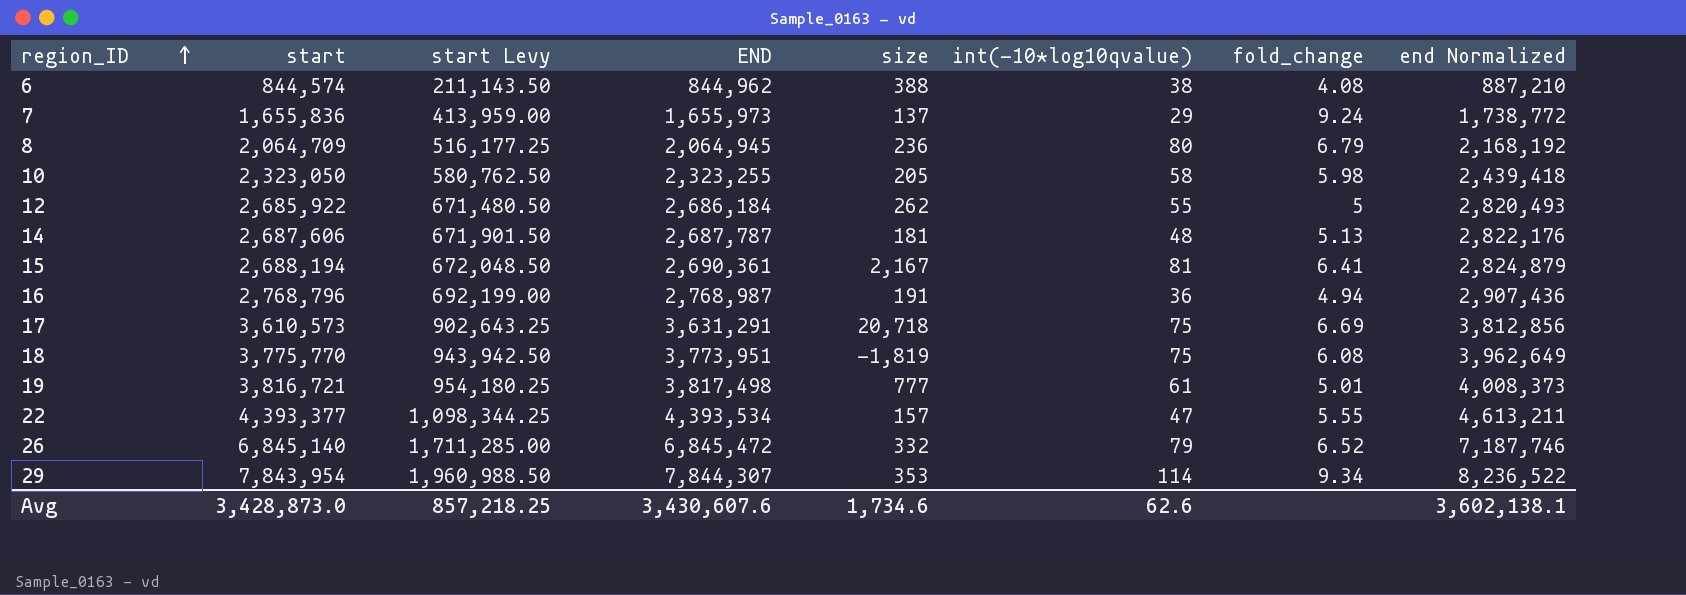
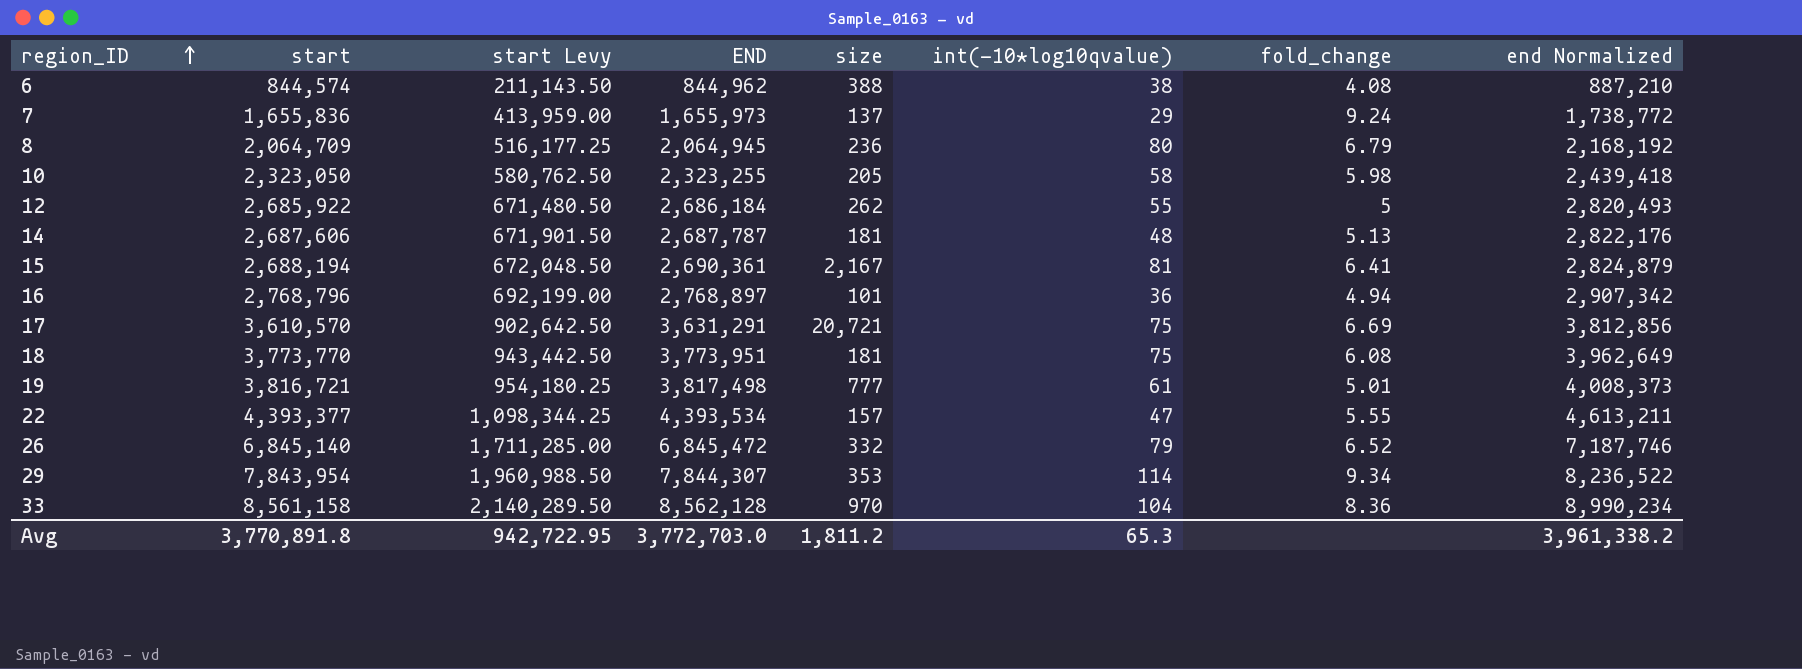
16 | END: 2,768,987 -> 2,768,897
16 | size: 191 -> 101
16 | end Normalized: 2,907,436 -> 2,907,342
17 | start: 3,610,573 -> 3,610,570
17 | start Levy: 902,643.25 -> 902,642.50
17 | size: 20,718 -> 20,721
18 | start: 3,775,770 -> 3,773,770
18 | start Levy: 943,942.50 -> 943,442.50
18 | size: -1,819 -> 181
row 33: none -> 8,561,158 | 2,140,289.50 | 8,562,128 | 970 | 104 | 8.36 | 8,990,234
Avg | start: 3,428,873.0 -> 3,770,891.8
Avg | start Levy: 857,218.25 -> 942,722.95
Avg | END: 3,430,607.6 -> 3,772,703.0
Avg | size: 1,734.6 -> 1,811.2
Avg | int(-10*log10qvalue): 62.6 -> 65.3
Avg | end Normalized: 3,602,138.1 -> 3,961,338.2

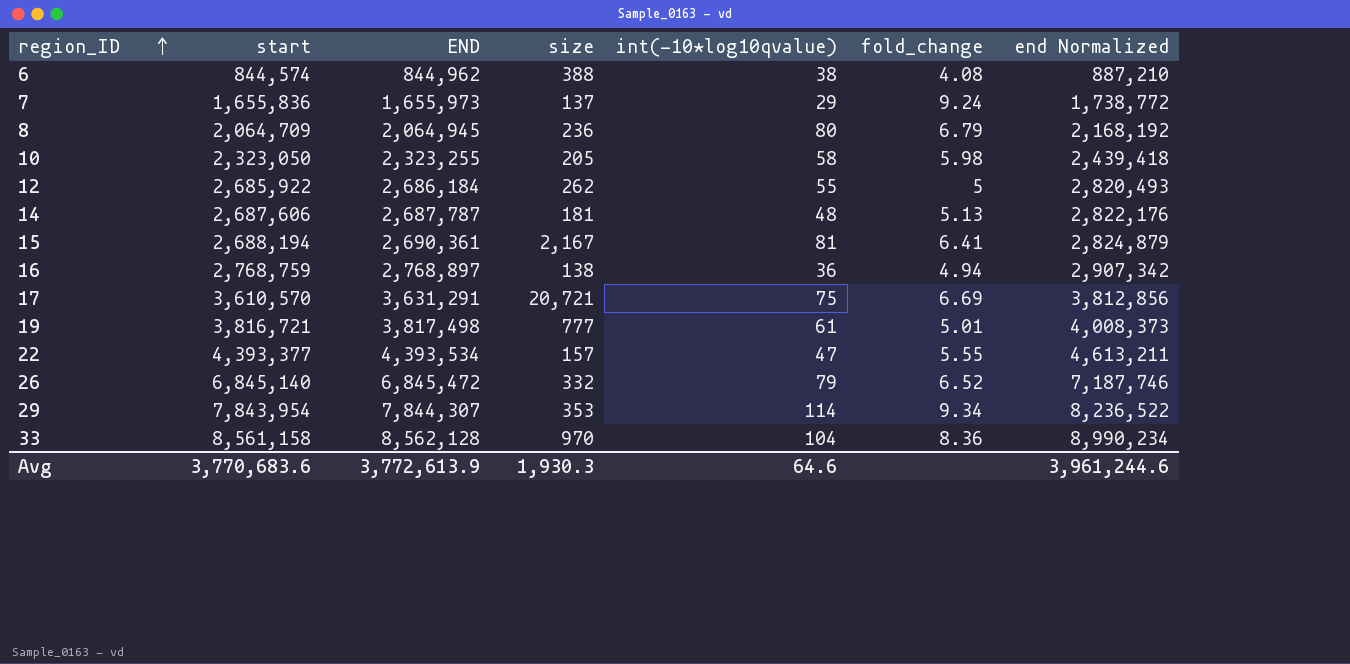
column start Levy | formula: [start] * 0.25 -> none
row 18: 3,773,770 | 943,442.50 | 3,773,951 | 181 | 75 | 6.08 | 3,962,649 -> none
16 | start: 2,768,796 -> 2,768,759
16 | size: 101 -> 138
Avg | start: 3,770,891.8 -> 3,770,683.6
Avg | END: 3,772,703.0 -> 3,772,613.9
Avg | size: 1,811.2 -> 1,930.3
Avg | int(-10*log10qvalue): 65.3 -> 64.6
Avg | end Normalized: 3,961,338.2 -> 3,961,244.6

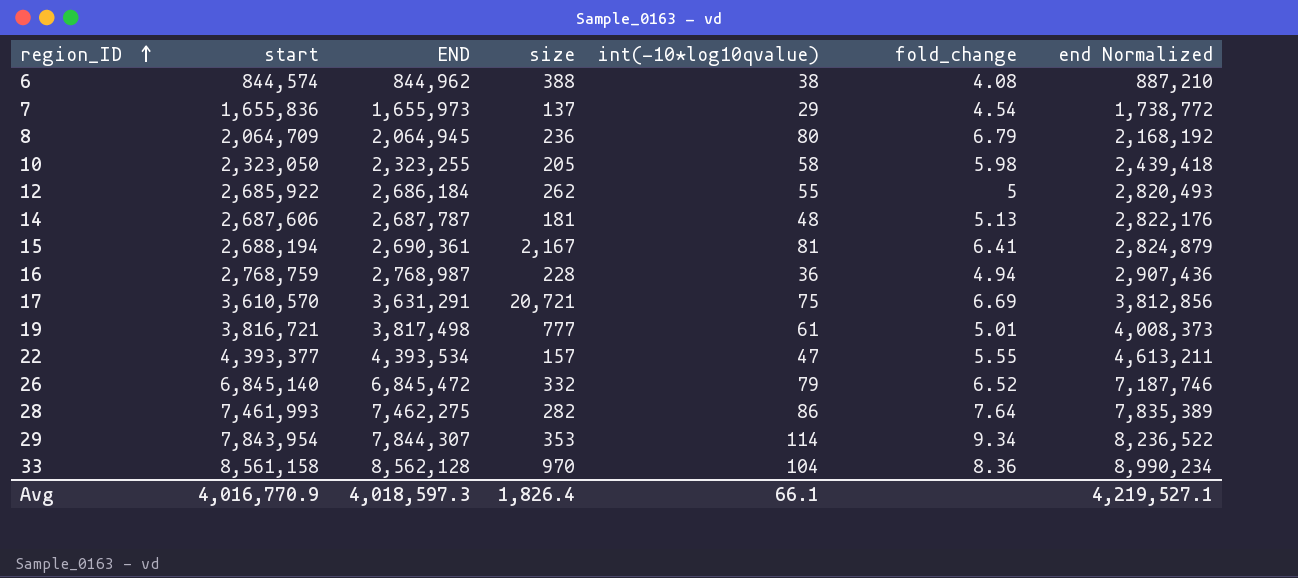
7 | fold_change: 9.24 -> 4.54
16 | END: 2,768,897 -> 2,768,987
16 | size: 138 -> 228
16 | end Normalized: 2,907,342 -> 2,907,436
row 28: none -> 7,461,993 | 7,462,275 | 282 | 86 | 7.64 | 7,835,389
Avg | start: 3,770,683.6 -> 4,016,770.9
Avg | END: 3,772,613.9 -> 4,018,597.3
Avg | size: 1,930.3 -> 1,826.4
Avg | int(-10*log10qvalue): 64.6 -> 66.1
Avg | end Normalized: 3,961,244.6 -> 4,219,527.1

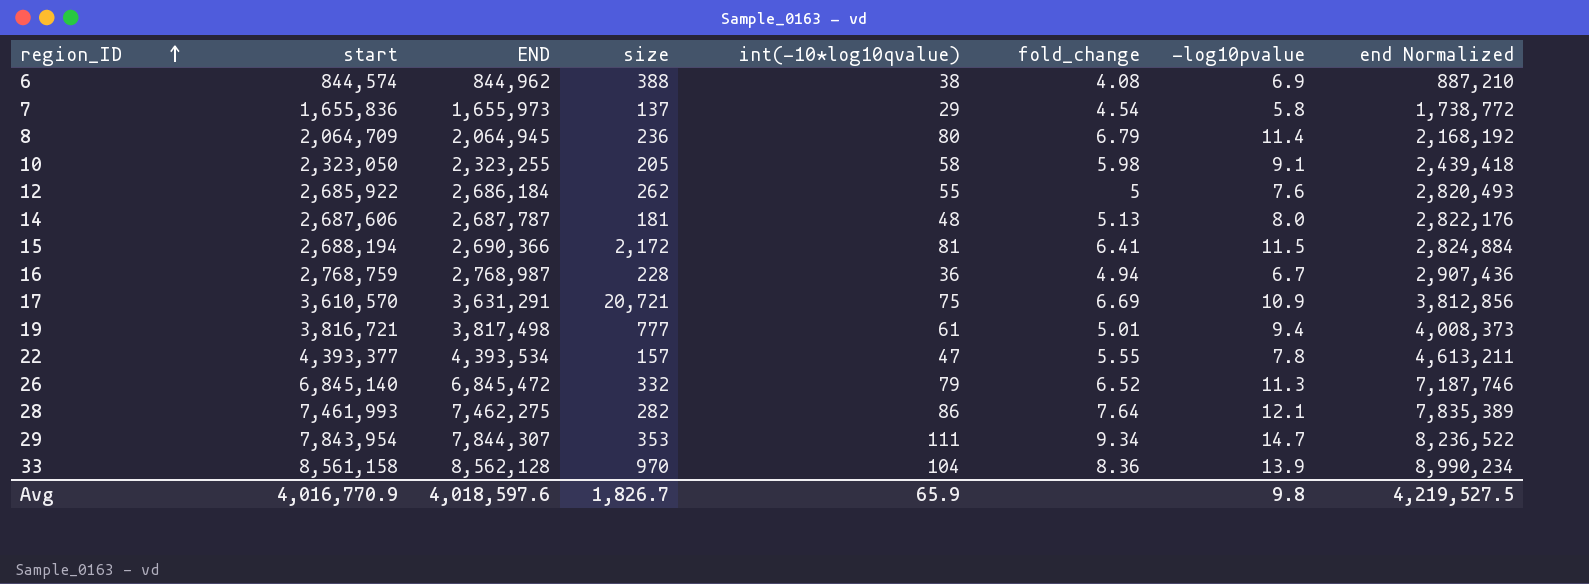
column -log10pvalue | position: none -> 7
15 | END: 2,690,361 -> 2,690,366
15 | size: 2,167 -> 2,172
15 | end Normalized: 2,824,879 -> 2,824,884
29 | int(-10*log10qvalue): 114 -> 111
Avg | END: 4,018,597.3 -> 4,018,597.6
Avg | size: 1,826.4 -> 1,826.7
Avg | int(-10*log10qvalue): 66.1 -> 65.9
Avg | end Normalized: 4,219,527.1 -> 4,219,527.5

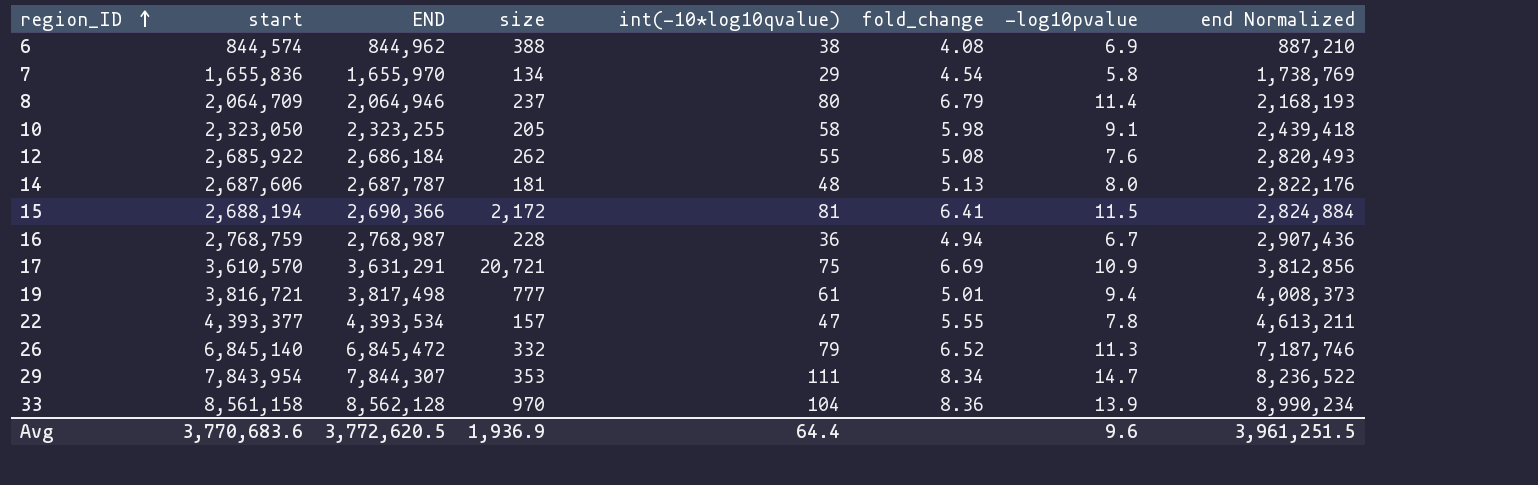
row 28: 7,461,993 | 7,462,275 | 282 | 86 | 7.64 | 12.1 | 7,835,389 -> none
7 | END: 1,655,973 -> 1,655,970
7 | size: 137 -> 134
7 | end Normalized: 1,738,772 -> 1,738,769
8 | END: 2,064,945 -> 2,064,946
8 | size: 236 -> 237
8 | end Normalized: 2,168,192 -> 2,168,193
12 | fold_change: 5 -> 5.08
29 | fold_change: 9.34 -> 8.34
Avg | start: 4,016,770.9 -> 3,770,683.6
Avg | END: 4,018,597.6 -> 3,772,620.5
Avg | size: 1,826.7 -> 1,936.9
Avg | int(-10*log10qvalue): 65.9 -> 64.4
Avg | -log10pvalue: 9.8 -> 9.6
Avg | end Normalized: 4,219,527.5 -> 3,961,251.5

